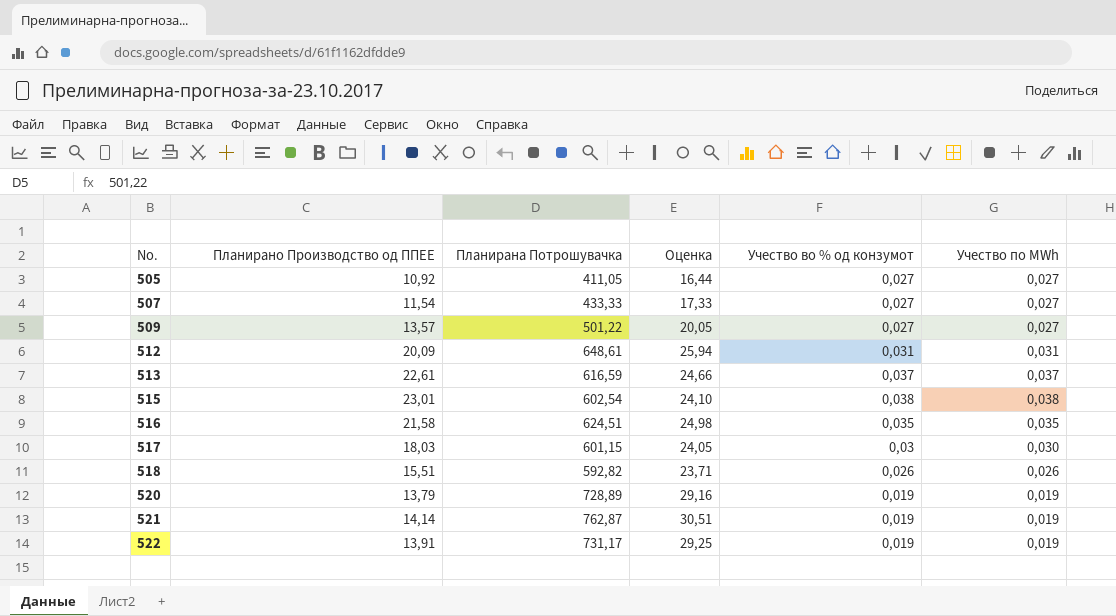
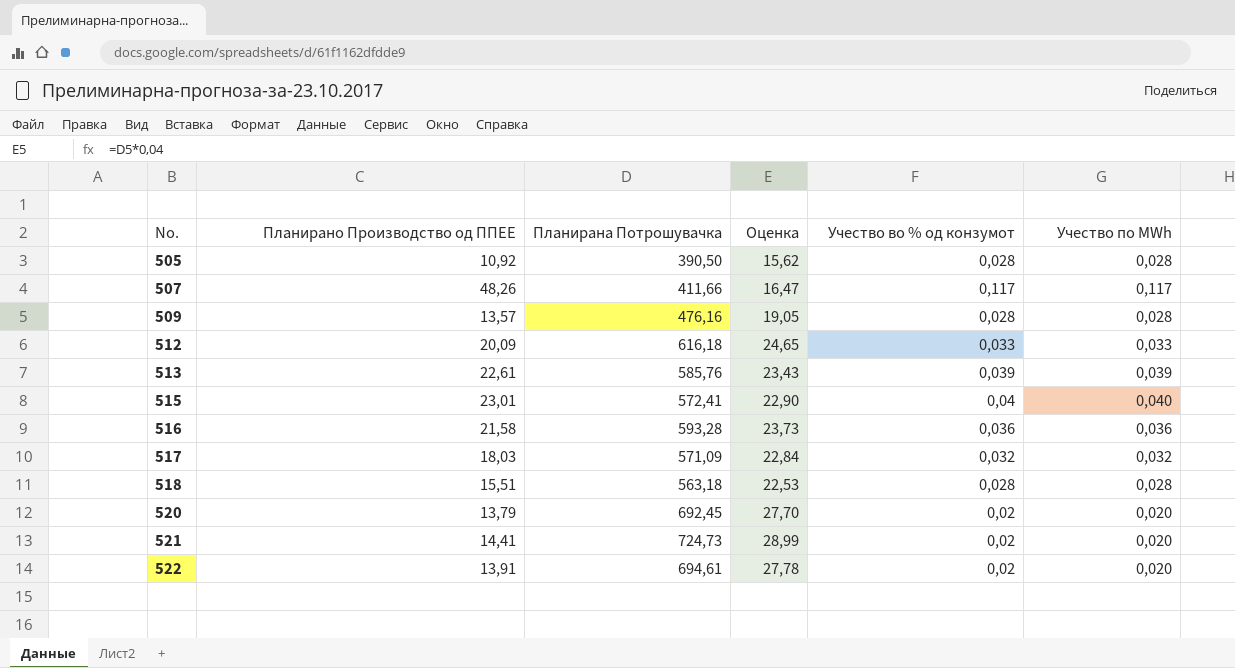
505 | Планирана Потрошувачка: 411,05 -> 390,50
505 | Оценка: 16,44 -> 15,62
505 | Учество во % од конзумот: 0,027 -> 0,028
505 | Учество по MWh: 0,027 -> 0,028
507 | Планирано Производство од ППЕЕ: 11,54 -> 48,26
507 | Планирана Потрошувачка: 433,33 -> 411,66
507 | Оценка: 17,33 -> 16,47
507 | Учество во % од конзумот: 0,027 -> 0,117
507 | Учество по MWh: 0,027 -> 0,117
509 | Планирана Потрошувачка: 501,22 -> 476,16
509 | Оценка: 20,05 -> 19,05
509 | Учество во % од конзумот: 0,027 -> 0,028
509 | Учество по MWh: 0,027 -> 0,028
512 | Планирана Потрошувачка: 648,61 -> 616,18
512 | Оценка: 25,94 -> 24,65
512 | Учество во % од конзумот: 0,031 -> 0,033
512 | Учество по MWh: 0,031 -> 0,033
513 | Планирана Потрошувачка: 616,59 -> 585,76
513 | Оценка: 24,66 -> 23,43
513 | Учество во % од конзумот: 0,037 -> 0,039
513 | Учество по MWh: 0,037 -> 0,039
515 | Планирана Потрошувачка: 602,54 -> 572,41
515 | Оценка: 24,10 -> 22,90
515 | Учество во % од конзумот: 0,038 -> 0,04
515 | Учество по MWh: 0,038 -> 0,040
516 | Планирана Потрошувачка: 624,51 -> 593,28
516 | Оценка: 24,98 -> 23,73
516 | Учество во % од конзумот: 0,035 -> 0,036
516 | Учество по MWh: 0,035 -> 0,036
517 | Планирана Потрошувачка: 601,15 -> 571,09
517 | Оценка: 24,05 -> 22,84
517 | Учество во % од конзумот: 0,03 -> 0,032
517 | Учество по MWh: 0,030 -> 0,032
518 | Планирана Потрошувачка: 592,82 -> 563,18
518 | Оценка: 23,71 -> 22,53
518 | Учество во % од конзумот: 0,026 -> 0,028
518 | Учество по MWh: 0,026 -> 0,028
520 | Планирана Потрошувачка: 728,89 -> 692,45
520 | Оценка: 29,16 -> 27,70
520 | Учество во % од конзумот: 0,019 -> 0,02
520 | Учество по MWh: 0,019 -> 0,020
521 | Планирано Производство од ППЕЕ: 14,14 -> 14,41
521 | Планирана Потрошувачка: 762,87 -> 724,73
521 | Оценка: 30,51 -> 28,99
521 | Учество во % од конзумот: 0,019 -> 0,02
521 | Учество по MWh: 0,019 -> 0,020
522 | Планирана Потрошувачка: 731,17 -> 694,61
522 | Оценка: 29,25 -> 27,78
522 | Учество во % од конзумот: 0,019 -> 0,02
522 | Учество по MWh: 0,019 -> 0,020

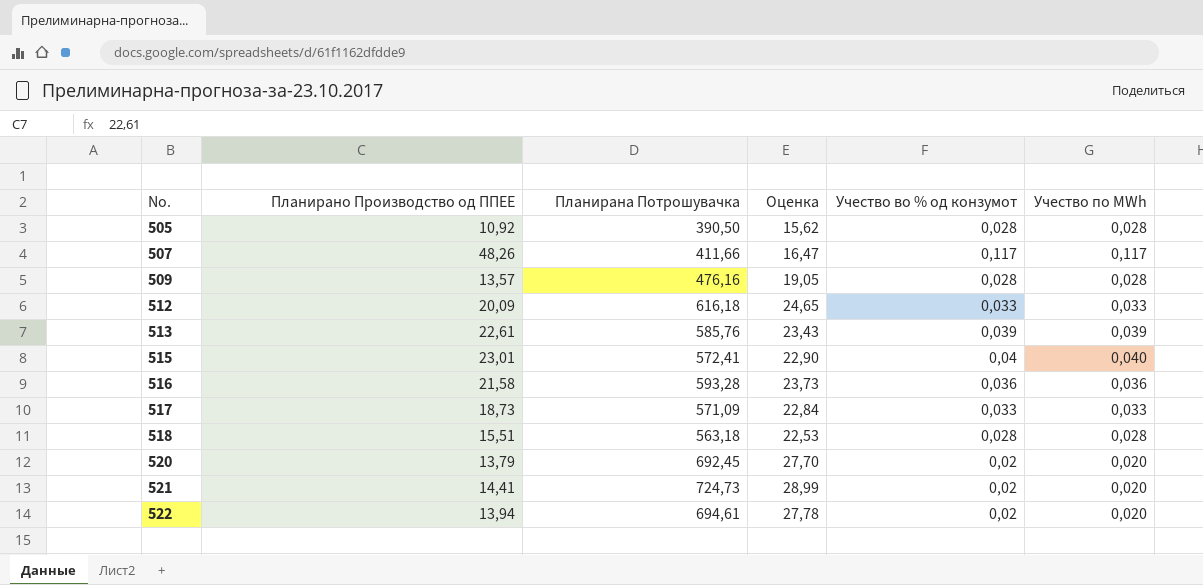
517 | Планирано Производство од ППЕЕ: 18,03 -> 18,73
517 | Учество во % од конзумот: 0,032 -> 0,033
517 | Учество по MWh: 0,032 -> 0,033
522 | Планирано Производство од ППЕЕ: 13,91 -> 13,94

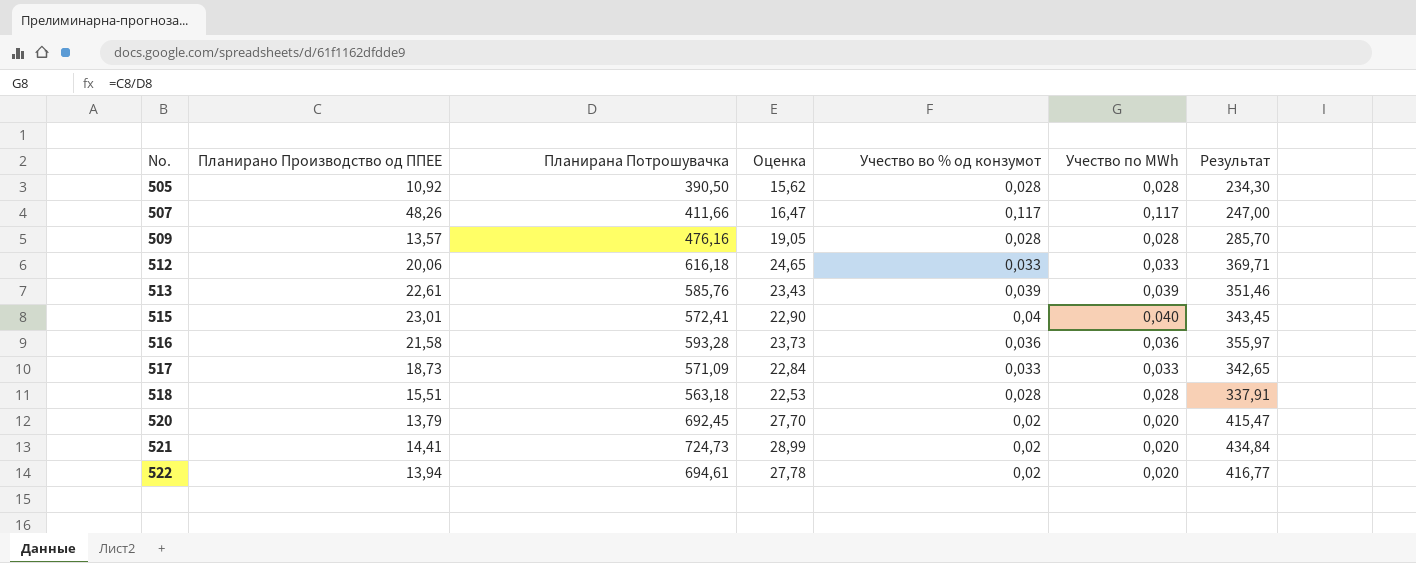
column Результат | formula: none -> [Планирана Потрошувачка] * 0,6
512 | Планирано Производство од ППЕЕ: 20,09 -> 20,06

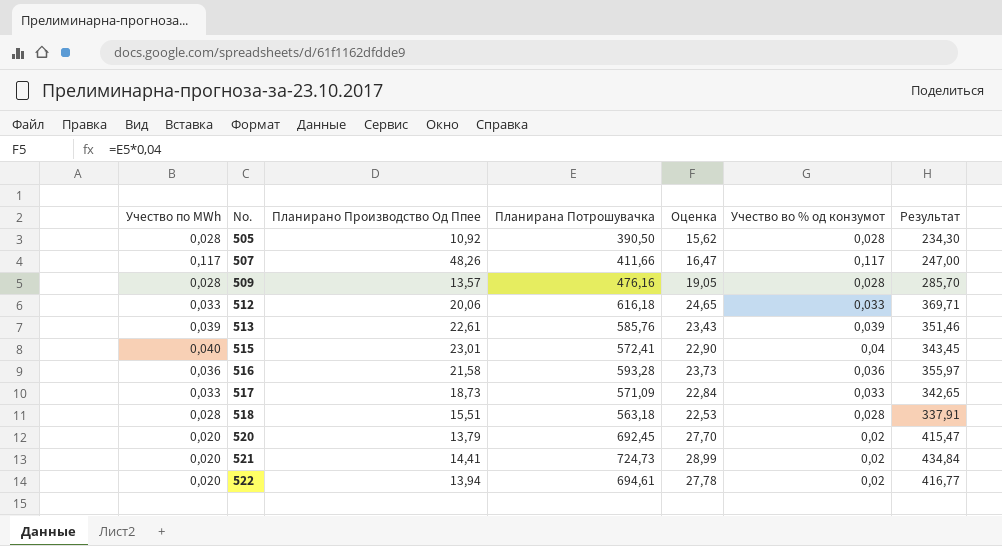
column Учество по MWh | position: 6 -> 1
column name: Планирано Производство од ППЕЕ -> Планирано Производство Од Ппее

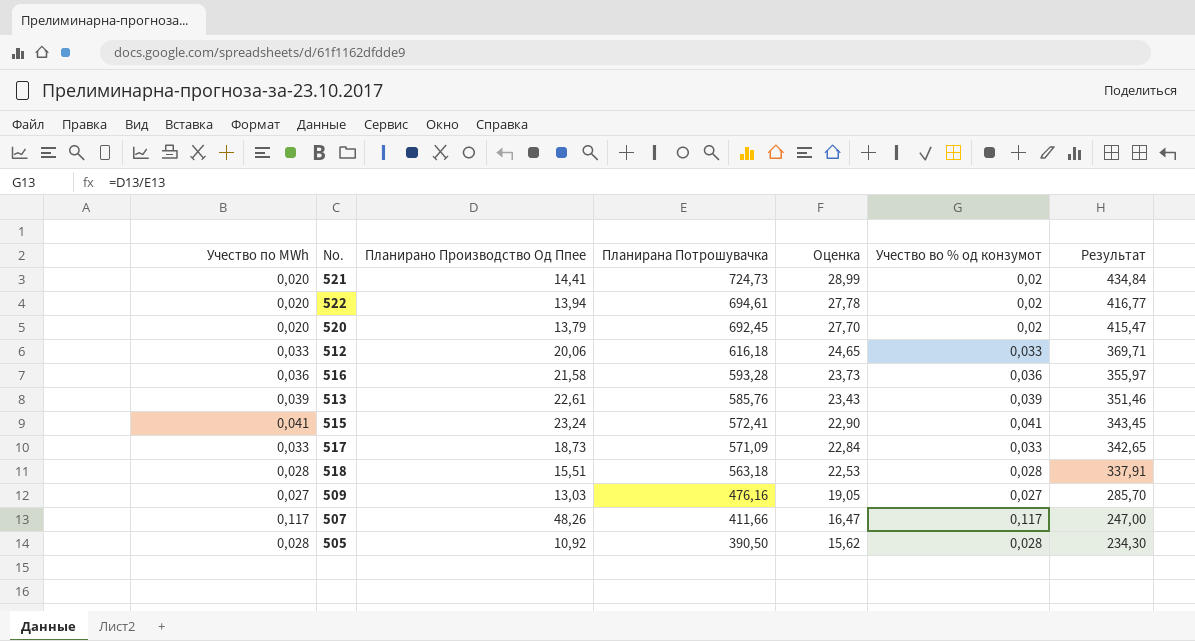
row order: No. ascending -> Планирана Потрошувачка descending
515 | Учество по MWh: 0,040 -> 0,041
515 | Планирано Производство Од Ппее: 23,01 -> 23,24
515 | Учество во % од конзумот: 0,04 -> 0,041
509 | Учество по MWh: 0,028 -> 0,027
509 | Планирано Производство Од Ппее: 13,57 -> 13,03
509 | Учество во % од конзумот: 0,028 -> 0,027

